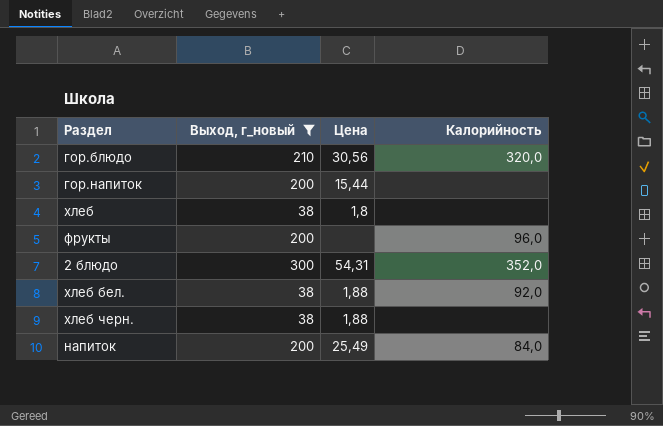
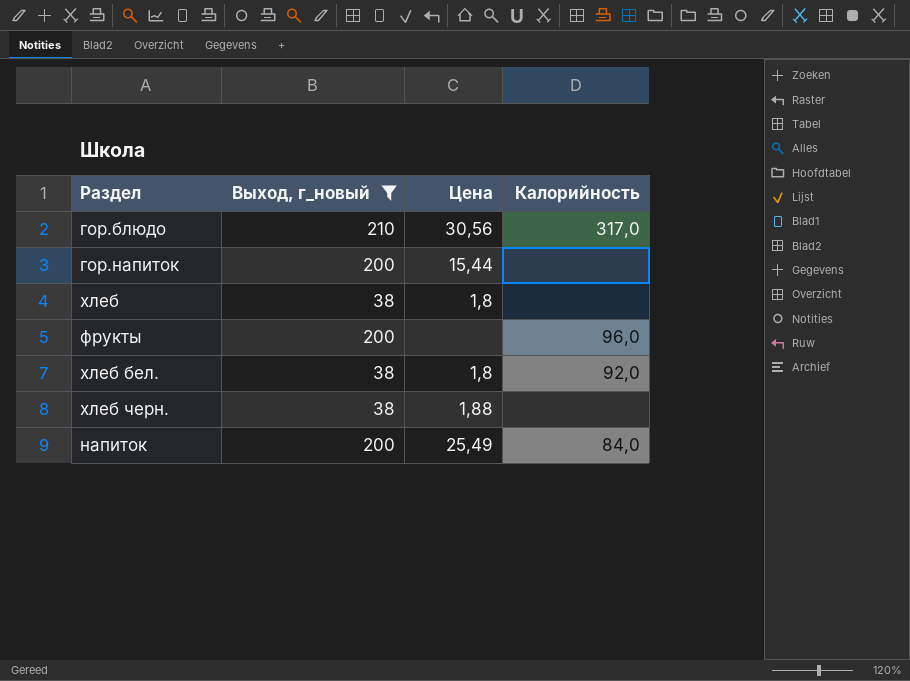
row 2 блюдо: 300 | 54,31 | 352,0 -> none
гор.блюдо | Калорийность: 320,0 -> 317,0
хлеб бел. | Цена: 1,88 -> 1,8

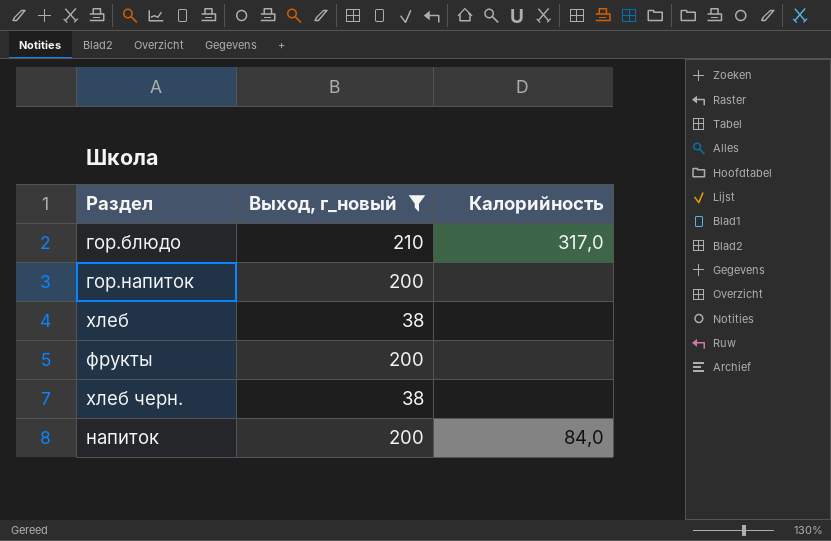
column Цена | position: 3 -> none
row хлеб бел.: 38 | 1,8 | 92,0 -> none
фрукты | Калорийность: 96,0 -> none

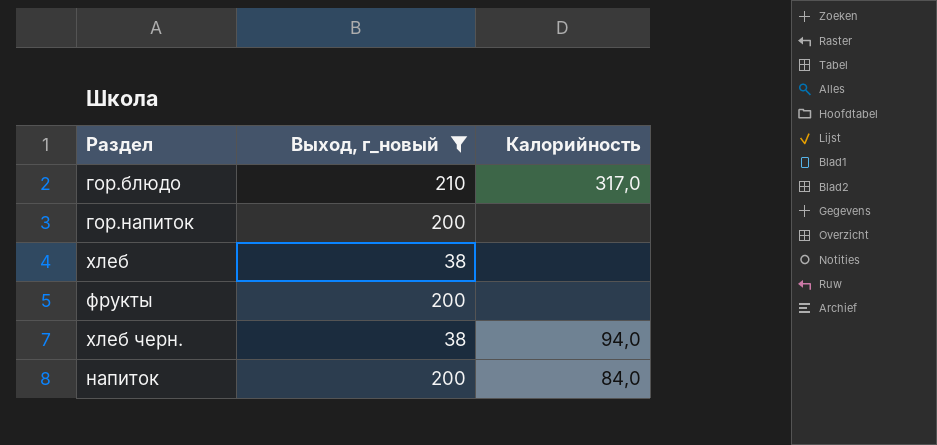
хлеб черн. | Калорийность: none -> 94,0

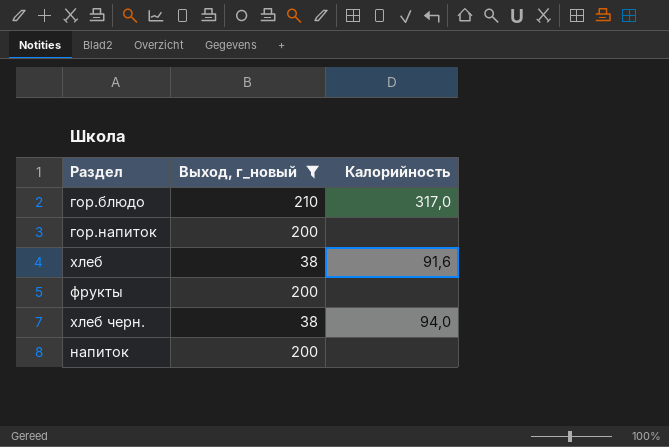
хлеб | Калорийность: none -> 91,6
напиток | Калорийность: 84,0 -> none

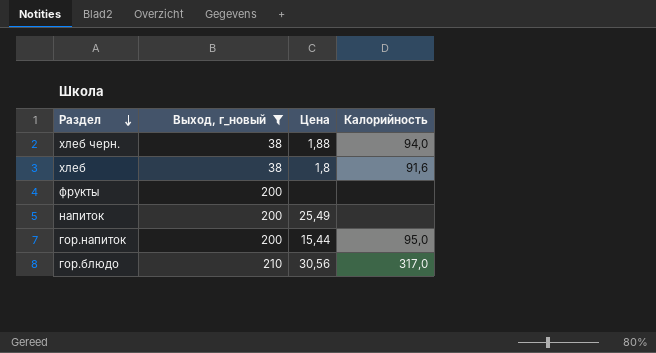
row order: none -> Раздел descending
column Цена | position: none -> 3
гор.напиток | Калорийность: none -> 95,0

